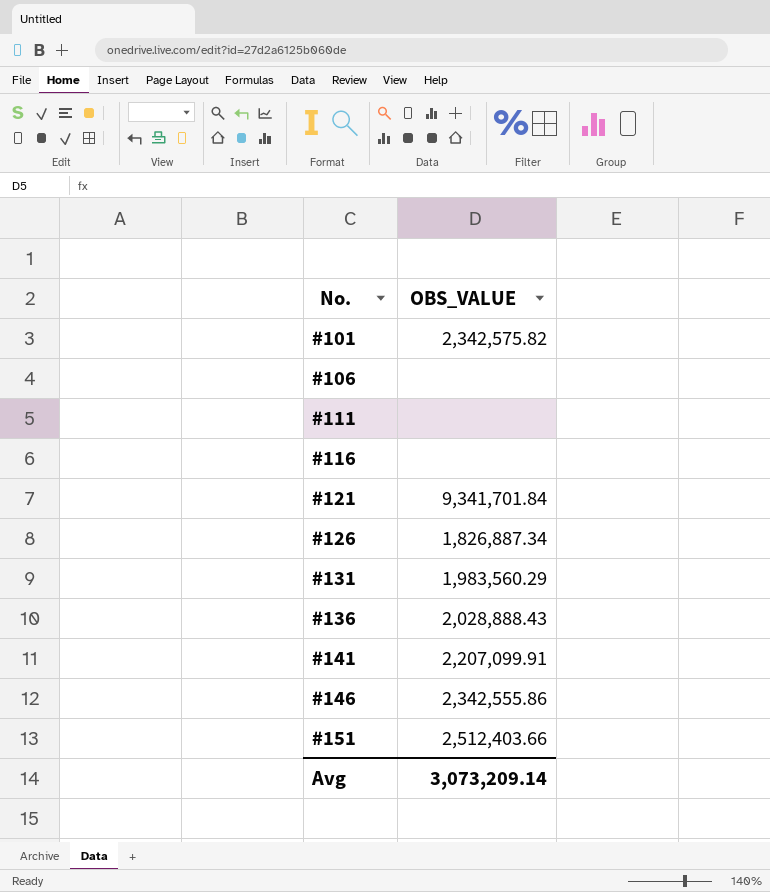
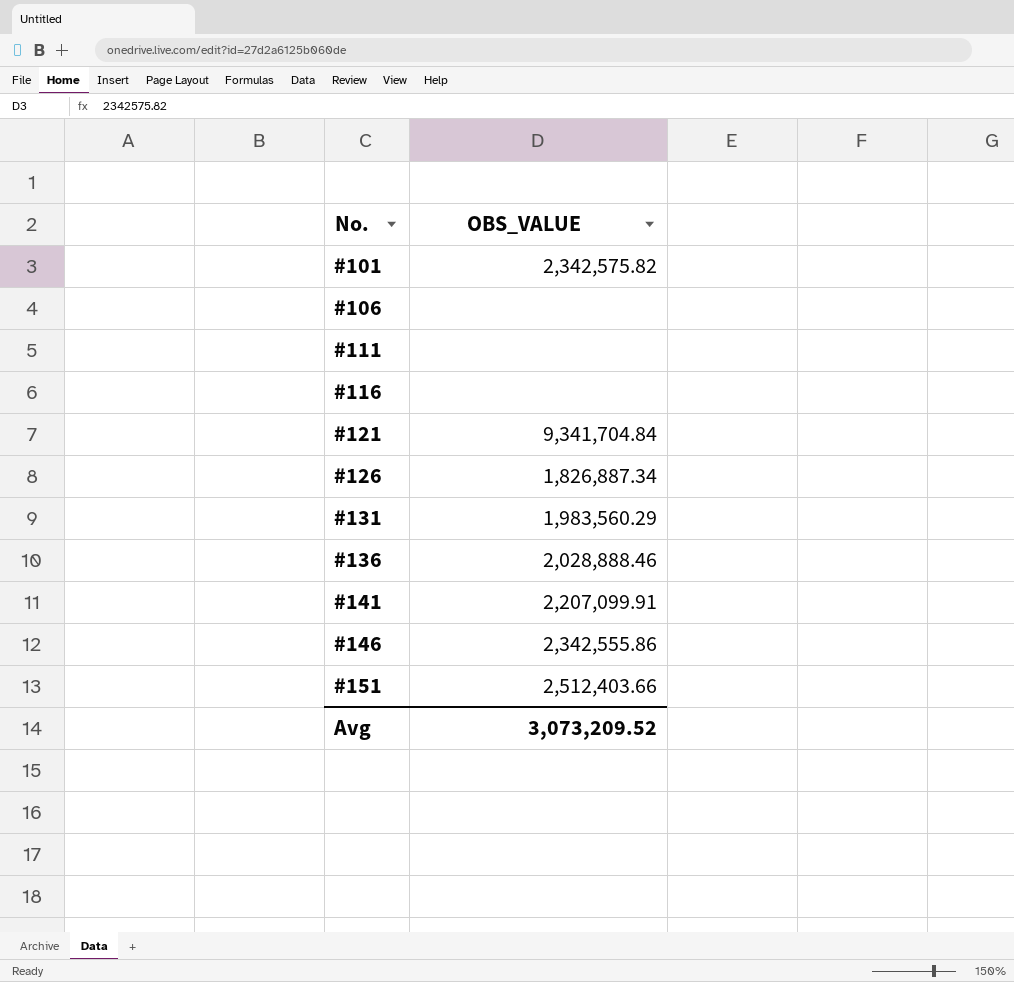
#121 | OBS_VALUE: 9,341,701.84 -> 9,341,704.84
#136 | OBS_VALUE: 2,028,888.43 -> 2,028,888.46
Avg | OBS_VALUE: 3,073,209.14 -> 3,073,209.52

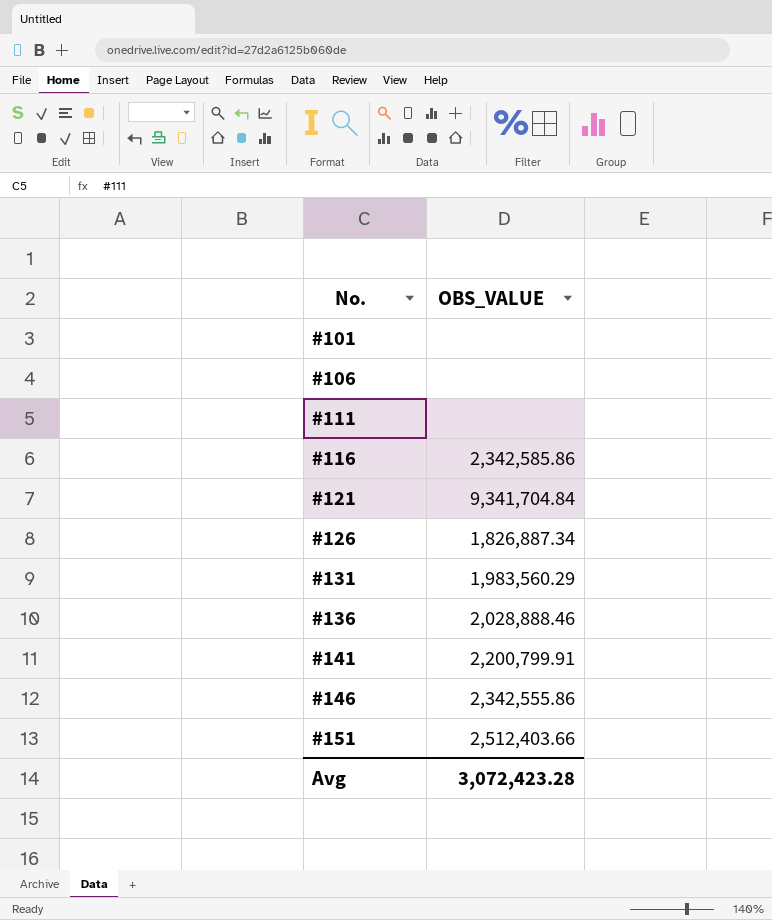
#101 | OBS_VALUE: 2,342,575.82 -> none
#116 | OBS_VALUE: none -> 2,342,585.86
#141 | OBS_VALUE: 2,207,099.91 -> 2,200,799.91
Avg | OBS_VALUE: 3,073,209.52 -> 3,072,423.28

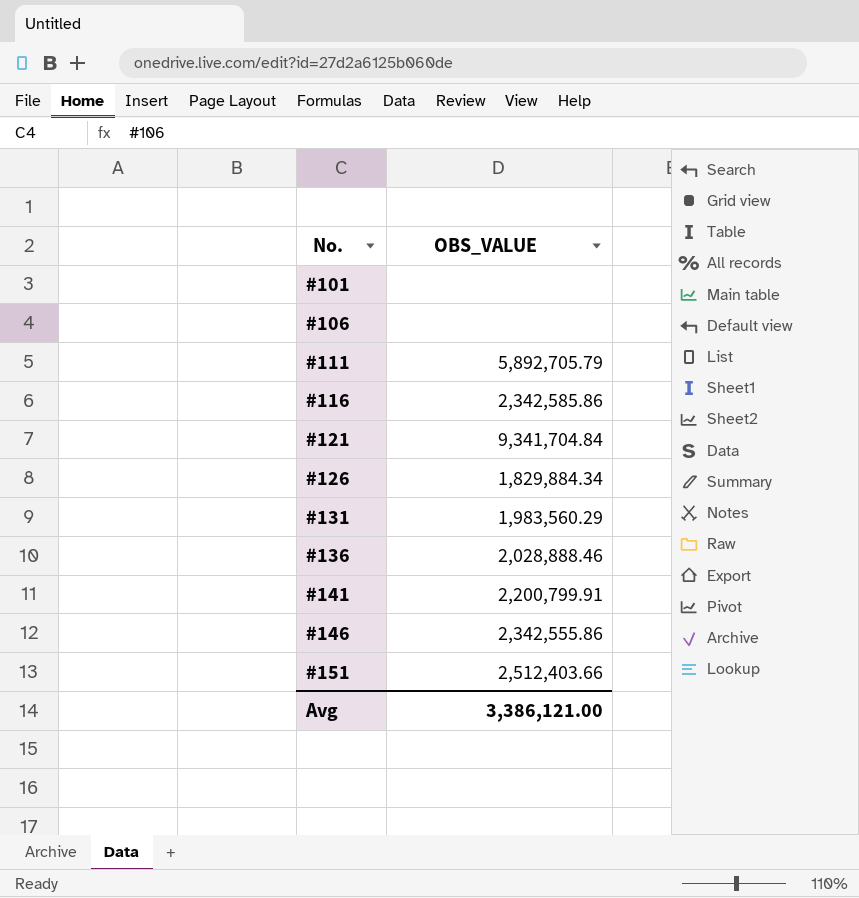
#111 | OBS_VALUE: none -> 5,892,705.79
#126 | OBS_VALUE: 1,826,887.34 -> 1,829,884.34
Avg | OBS_VALUE: 3,072,423.28 -> 3,386,121.00

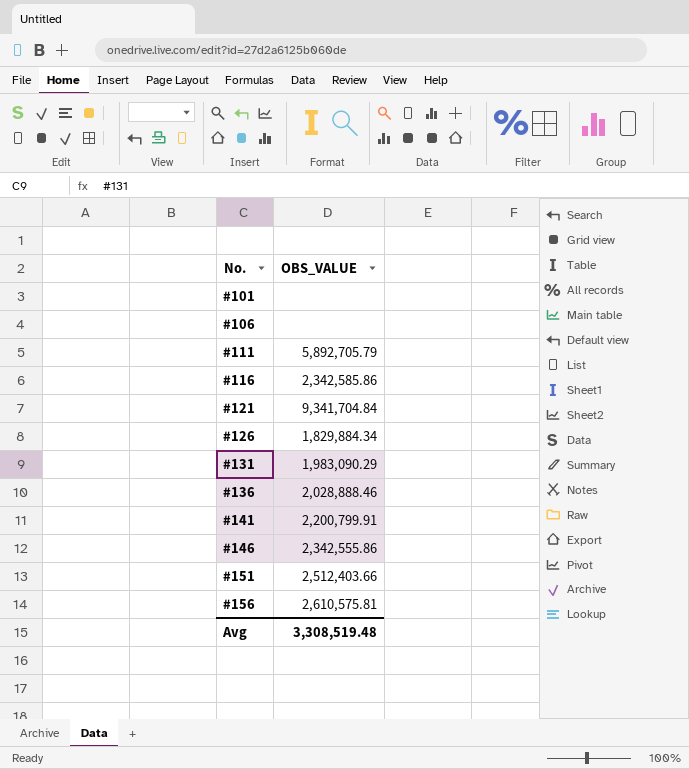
#131 | OBS_VALUE: 1,983,560.29 -> 1,983,090.29
row #156: none -> 2,610,575.81
Avg | OBS_VALUE: 3,386,121.00 -> 3,308,519.48

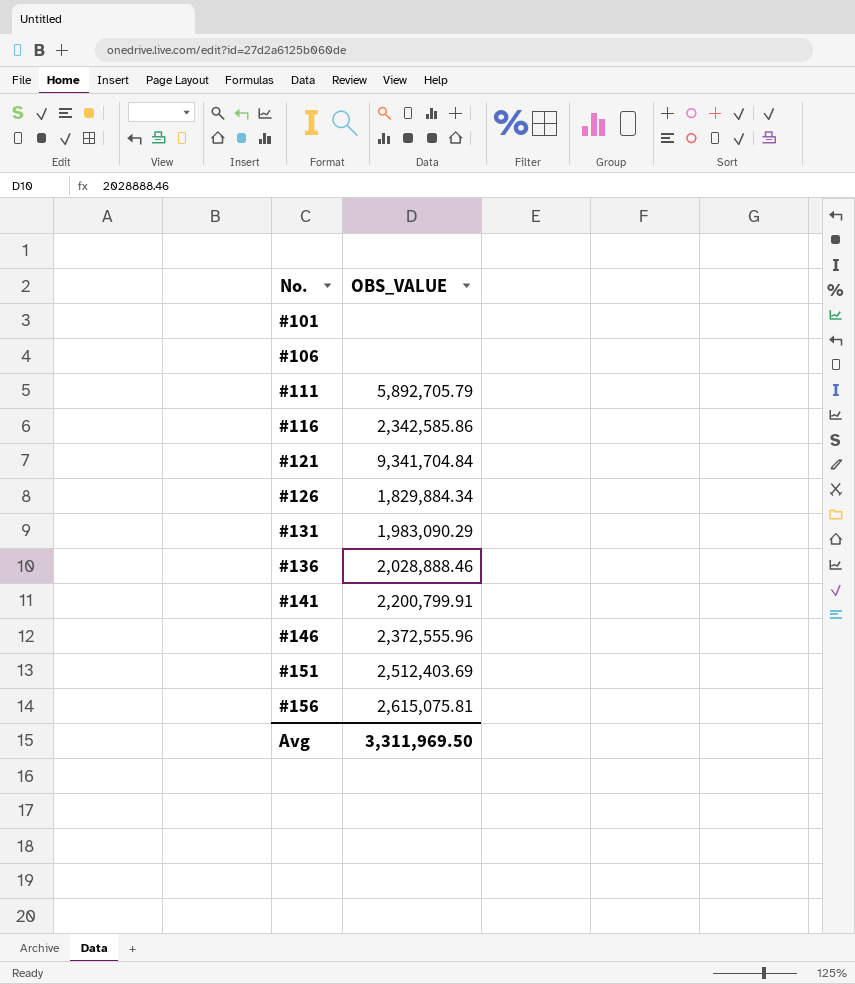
#146 | OBS_VALUE: 2,342,555.86 -> 2,372,555.96
#151 | OBS_VALUE: 2,512,403.66 -> 2,512,403.69
#156 | OBS_VALUE: 2,610,575.81 -> 2,615,075.81
Avg | OBS_VALUE: 3,308,519.48 -> 3,311,969.50

